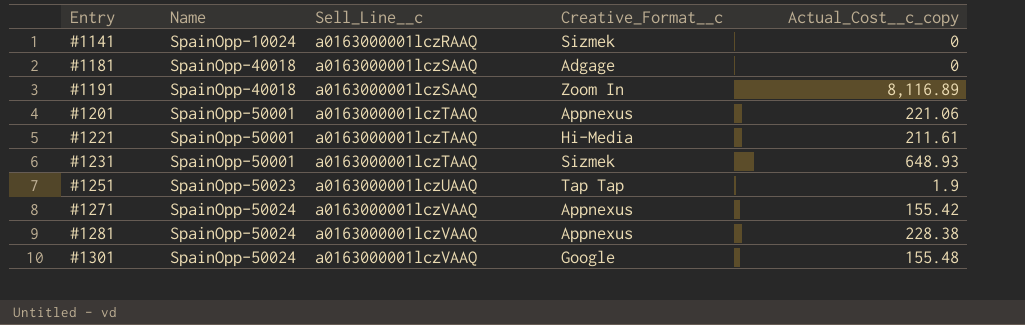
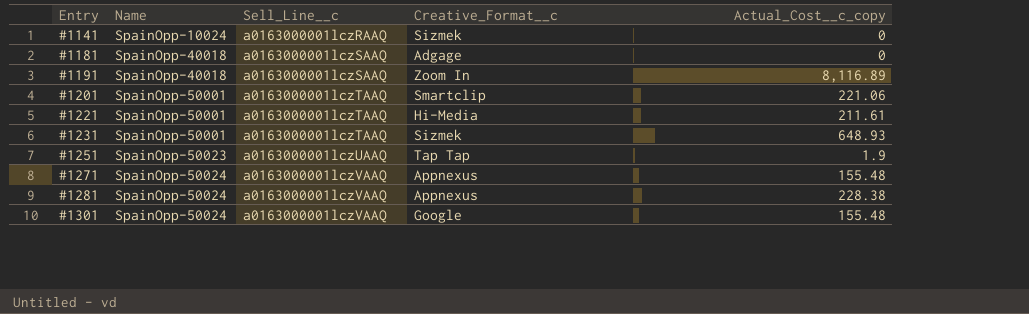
#1201 | Creative_Format__c: Appnexus -> Smartclip
#1271 | Actual_Cost__c_copy: 155.42 -> 155.48

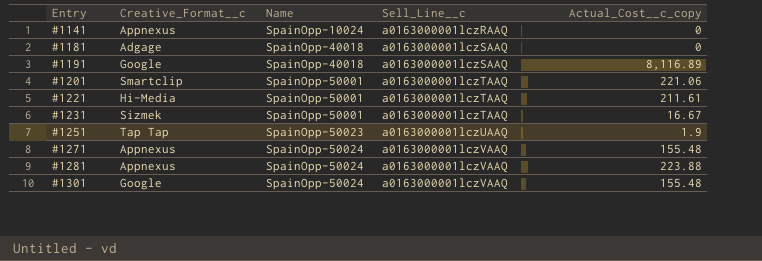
column Creative_Format__c | position: 4 -> 2
#1141 | Creative_Format__c: Sizmek -> Appnexus
#1191 | Creative_Format__c: Zoom In -> Google
#1231 | Actual_Cost__c_copy: 648.93 -> 16.67
#1281 | Actual_Cost__c_copy: 228.38 -> 223.88

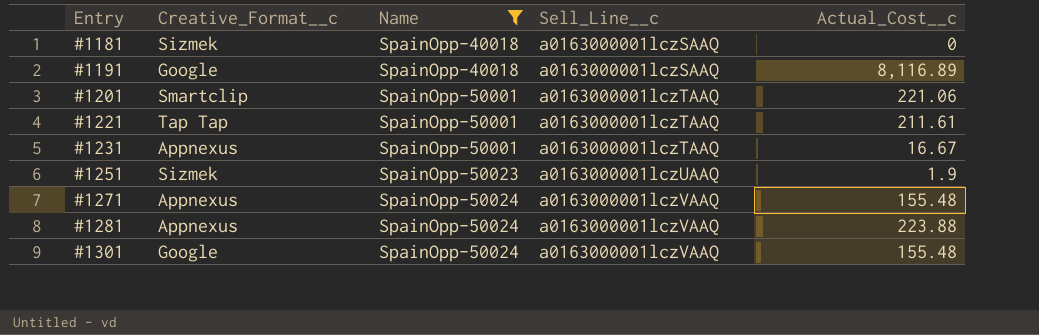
filter: none -> Name != SpainOpp-10024
column name: Actual_Cost__c_copy -> Actual_Cost__c
#1181 | Creative_Format__c: Adgage -> Sizmek
#1221 | Creative_Format__c: Hi-Media -> Tap Tap
#1231 | Creative_Format__c: Sizmek -> Appnexus
#1251 | Creative_Format__c: Tap Tap -> Sizmek

